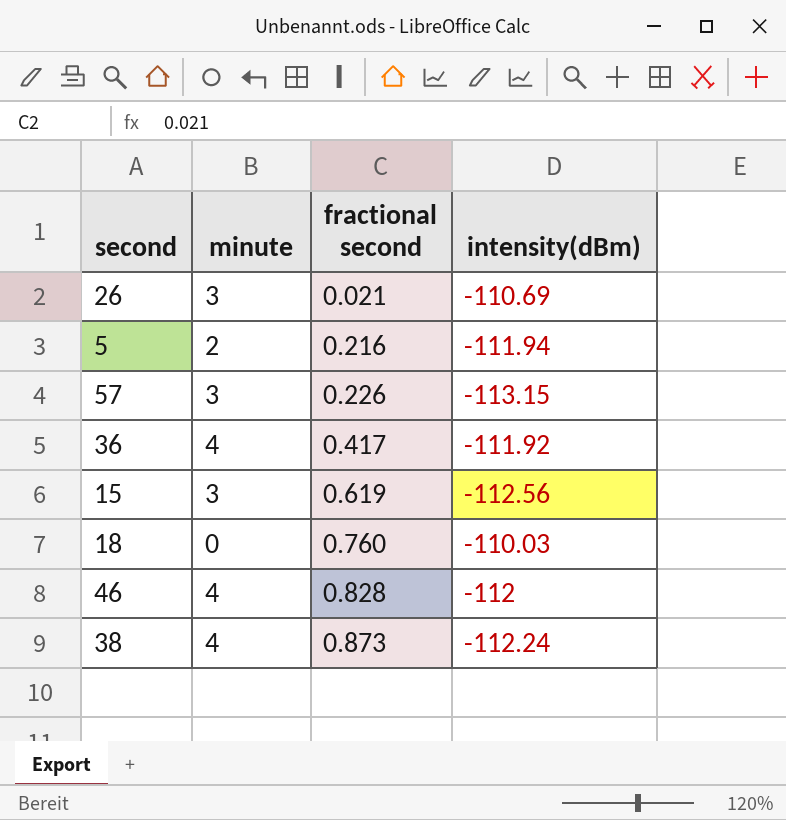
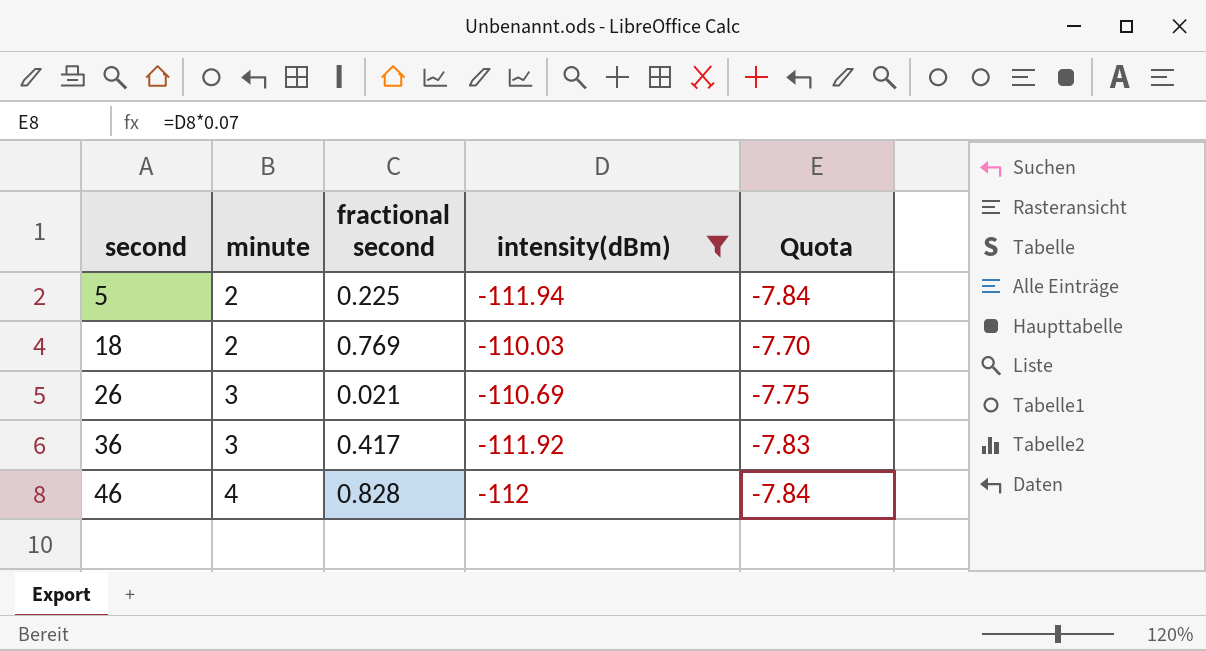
filter: none -> intensity(dBm) >= -112
row order: fractional second ascending -> second ascending
column Quota | formula: none -> [intensity(dBm)] * 0.07
5 | fractional second: 0.216 -> 0.225
18 | minute: 0 -> 2
18 | fractional second: 0.760 -> 0.769
36 | minute: 4 -> 3

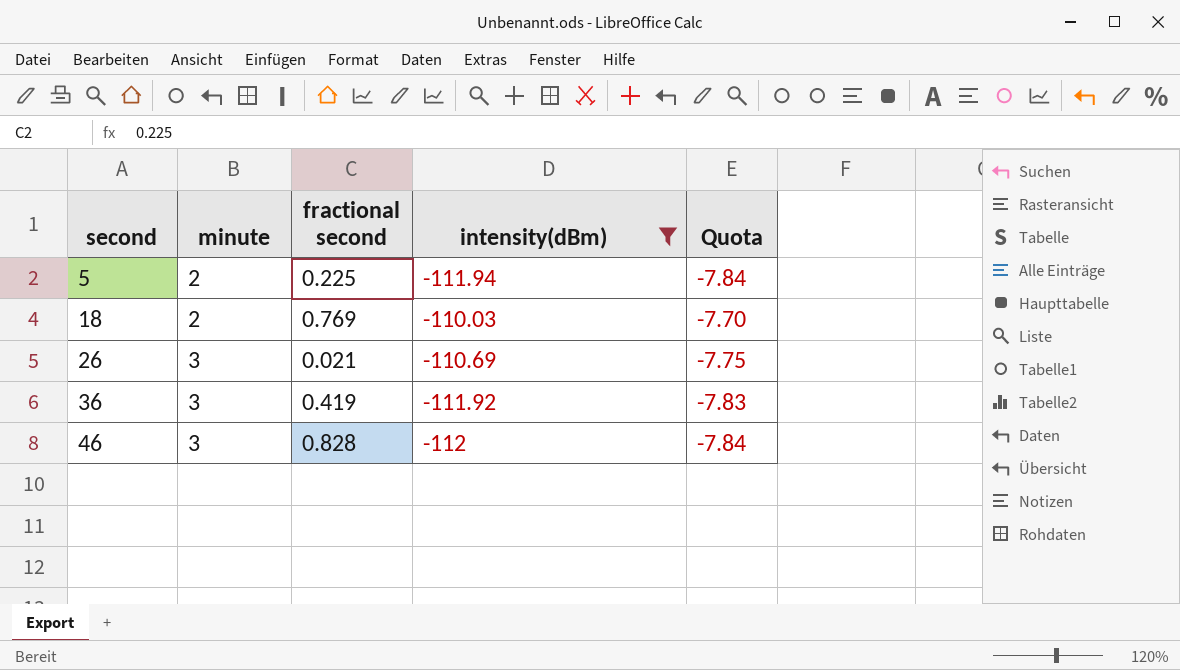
36 | fractional second: 0.417 -> 0.419
46 | minute: 4 -> 3

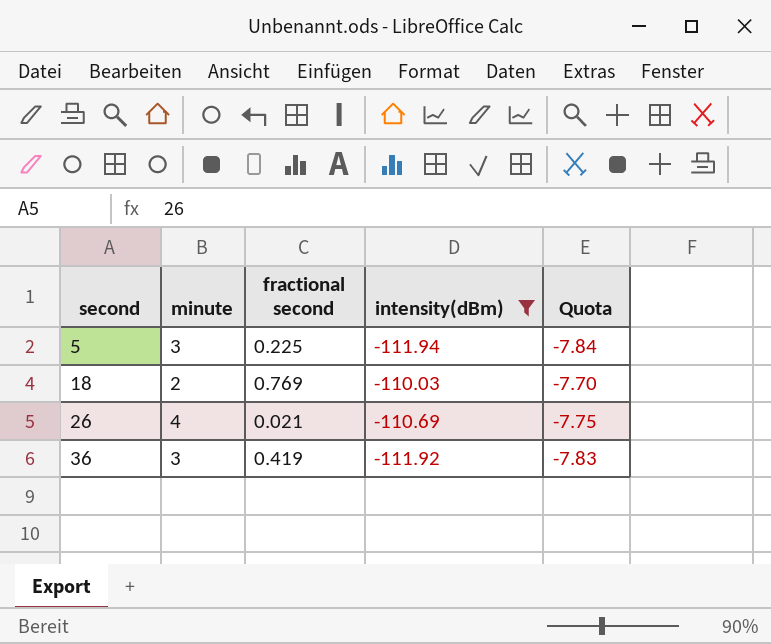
row 46: 3 | 0.828 | -112 | -7.84 -> none
5 | minute: 2 -> 3
26 | minute: 3 -> 4

